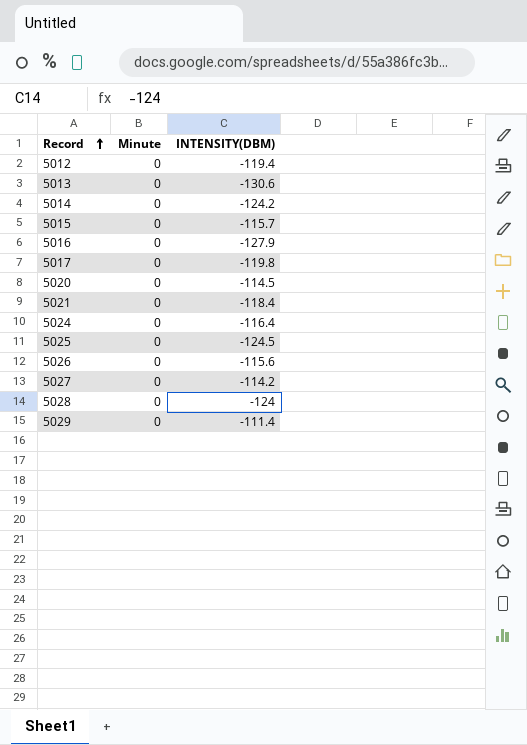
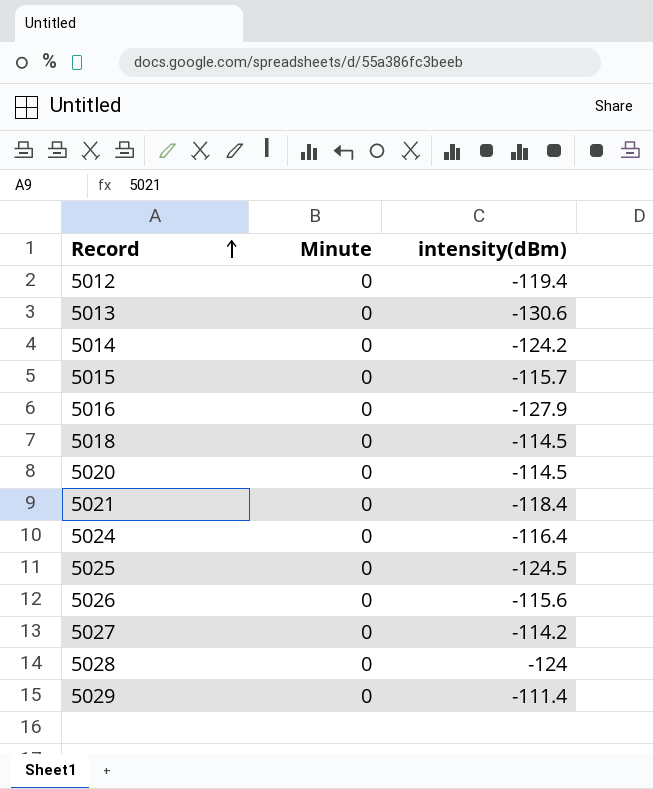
column name: INTENSITY(DBM) -> intensity(dBm)
row 5017: 0 | -119.8 -> none
row 5018: none -> 0 | -114.5

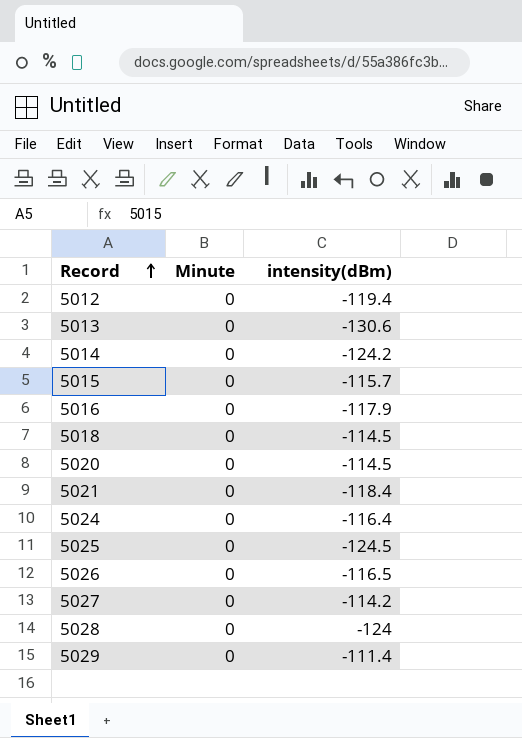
5016 | intensity(dBm): -127.9 -> -117.9
5026 | intensity(dBm): -115.6 -> -116.5

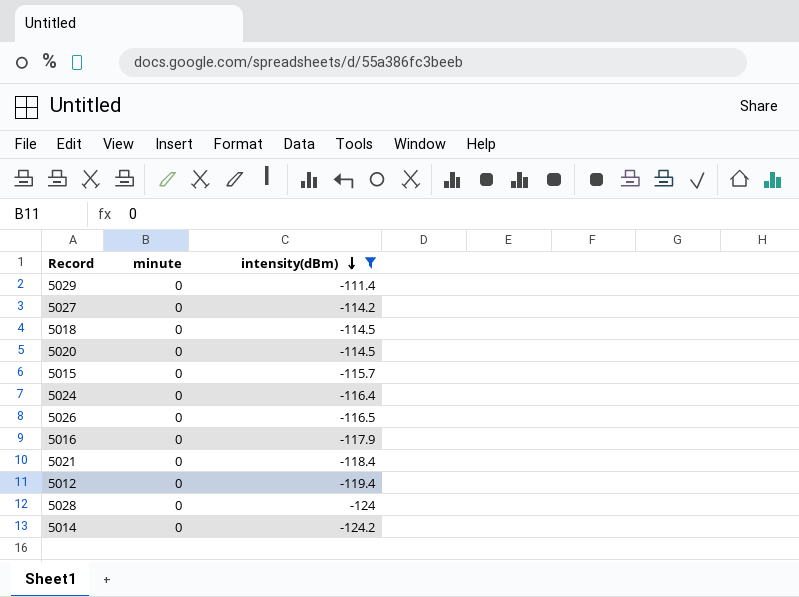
filter: none -> intensity(dBm) >= -124.2
row order: Record ascending -> intensity(dBm) descending
column name: Minute -> minute

